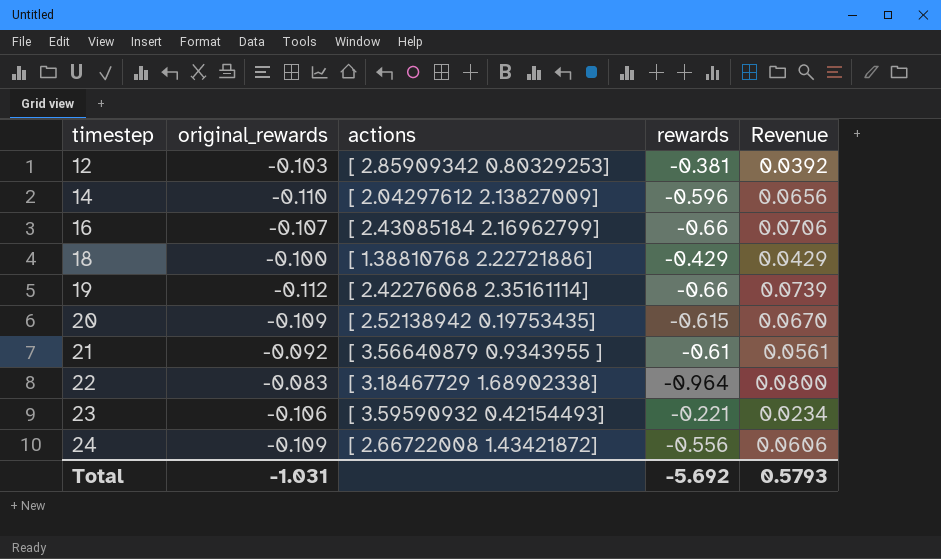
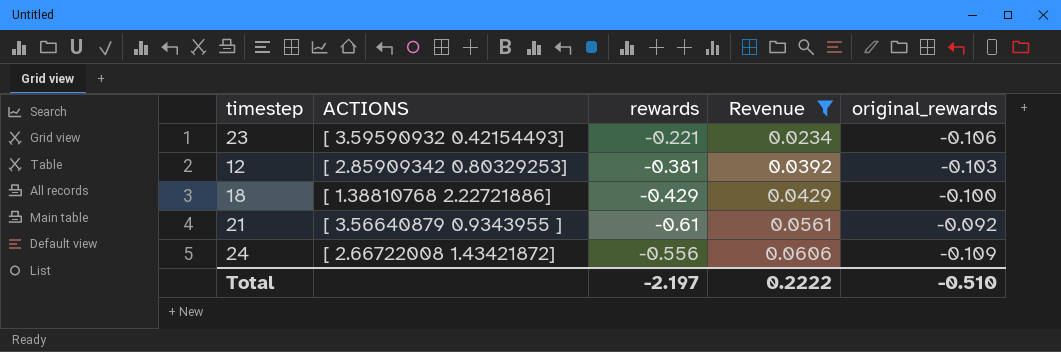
filter: none -> Revenue <= 0.0606
row order: timestep ascending -> Revenue ascending
column name: actions -> ACTIONS
column original_rewards | position: 2 -> 5
Total | rewards: -5.692 -> -2.197
Total | Revenue: 0.5793 -> 0.2222
Total | original_rewards: -1.031 -> -0.510

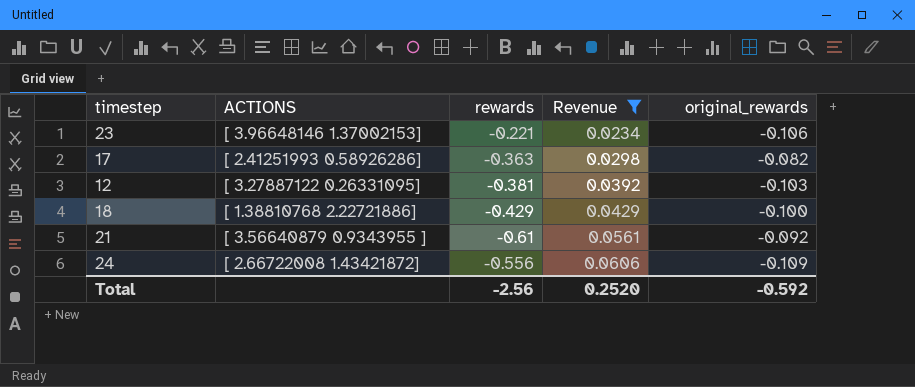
23 | ACTIONS: [ 3.59590932 0.42154493] -> [ 3.96648146 1.37002153]
row 17: none -> [ 2.41251993 0.58926286] | -0.363 | 0.0298 | -0.082
12 | ACTIONS: [ 2.85909342 0.80329253] -> [ 3.27887122 0.26331095]
Total | rewards: -2.197 -> -2.56
Total | Revenue: 0.2222 -> 0.2520
Total | original_rewards: -0.510 -> -0.592

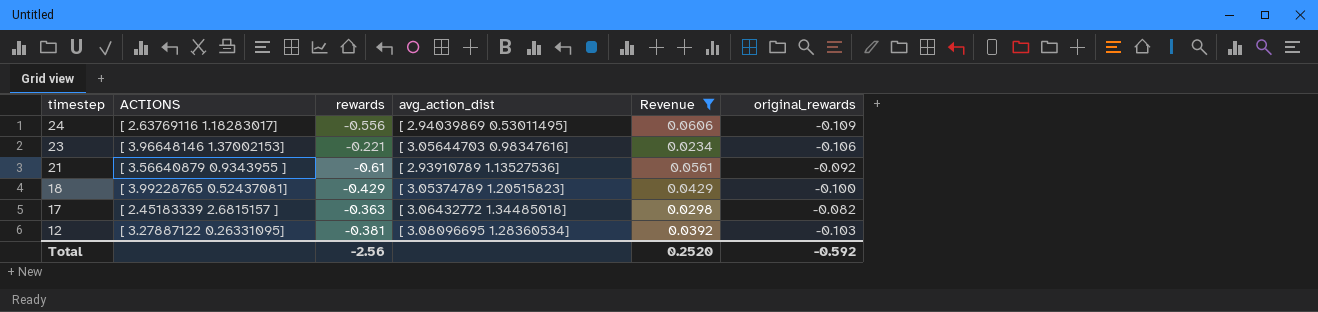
row order: Revenue ascending -> timestep descending
column avg_action_dist | position: none -> 4
24 | ACTIONS: [ 2.66722008 1.43421872] -> [ 2.63769116 1.18283017]
18 | ACTIONS: [ 1.38810768 2.22721886] -> [ 3.99228765 0.52437081]
17 | ACTIONS: [ 2.41251993 0.58926286] -> [ 2.45183339 2.6815157 ]

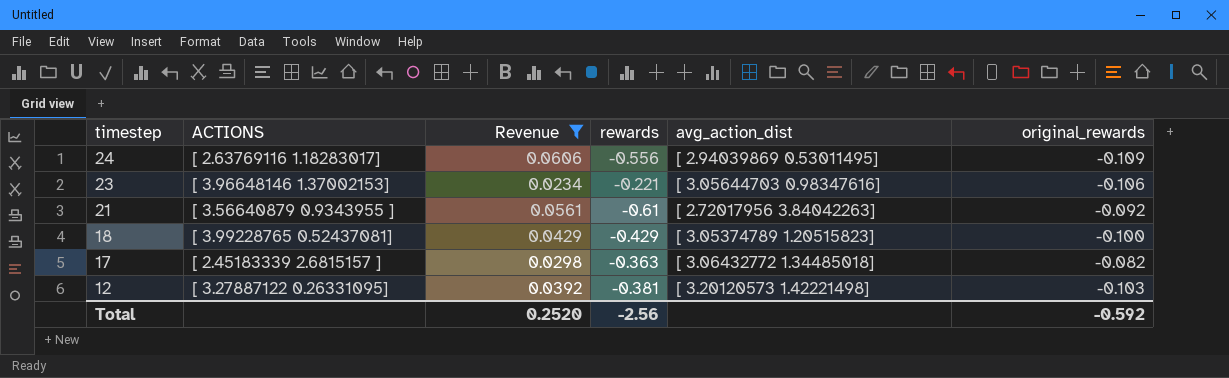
column Revenue | position: 5 -> 3
21 | avg_action_dist: [ 2.93910789 1.13527536] -> [ 2.72017956 3.84042263]
12 | avg_action_dist: [ 3.08096695 1.28360534] -> [ 3.20120573 1.42221498]

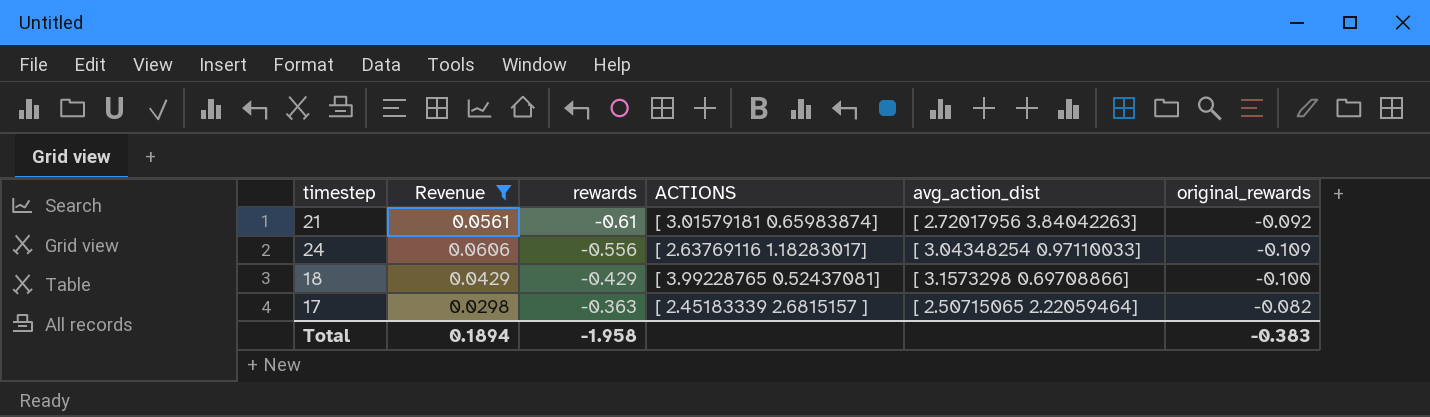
row order: timestep descending -> rewards ascending
column ACTIONS | position: 2 -> 4
row 23: [ 3.96648146 1.37002153] | 0.0234 | -0.221 | [ 3.05644703 0.98347616] | -0.106 -> none
row 12: [ 3.27887122 0.26331095] | 0.0392 | -0.381 | [ 3.20120573 1.42221498] | -0.103 -> none
21 | ACTIONS: [ 3.56640879 0.9343955 ] -> [ 3.01579181 0.65983874]
24 | avg_action_dist: [ 2.94039869 0.53011495] -> [ 3.04348254 0.97110033]
18 | avg_action_dist: [ 3.05374789 1.20515823] -> [ 3.1573298 0.69708866]
17 | avg_action_dist: [ 3.06432772 1.34485018] -> [ 2.50715065 2.22059464]
Total | Revenue: 0.2520 -> 0.1894
Total | rewards: -2.56 -> -1.958
Total | original_rewards: -0.592 -> -0.383

